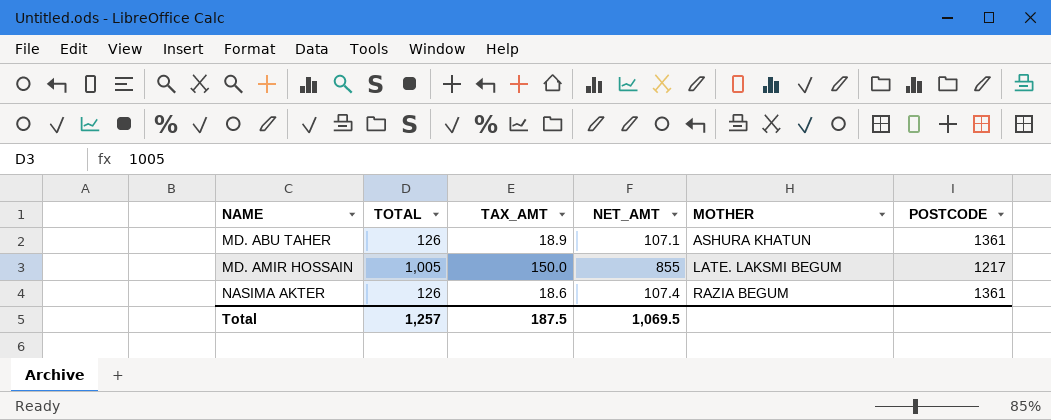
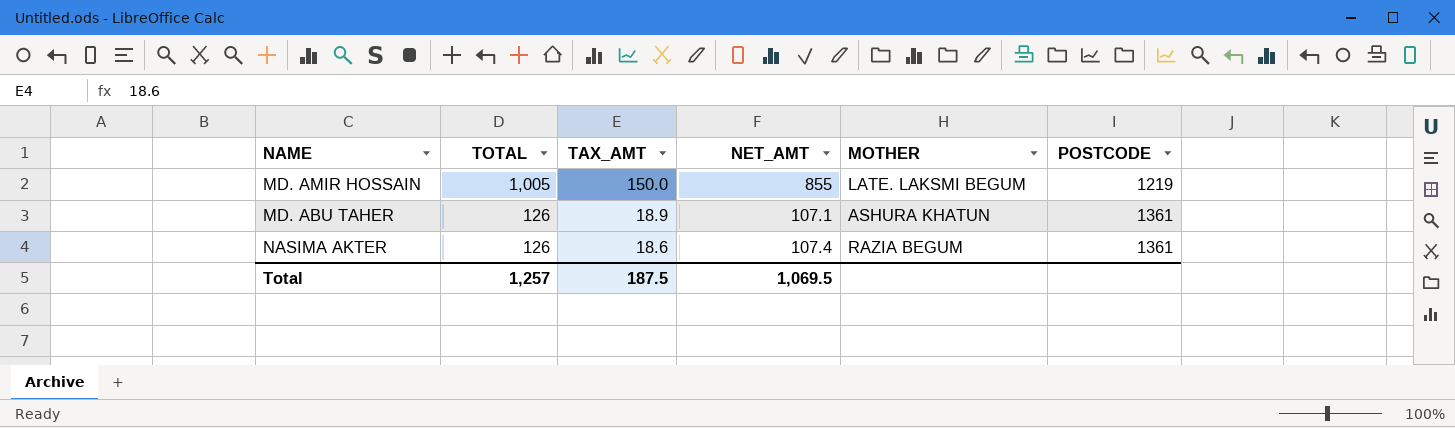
row order: NAME ascending -> TOTAL descending
MD. AMIR HOSSAIN | POSTCODE: 1217 -> 1219

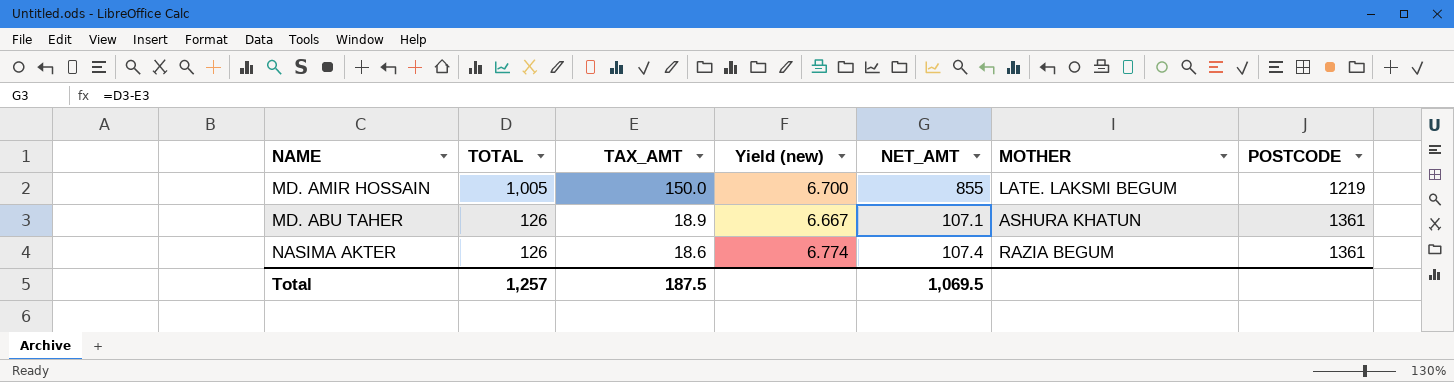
column Yield (new) | formula: none -> [TOTAL] / [TAX_AMT]

